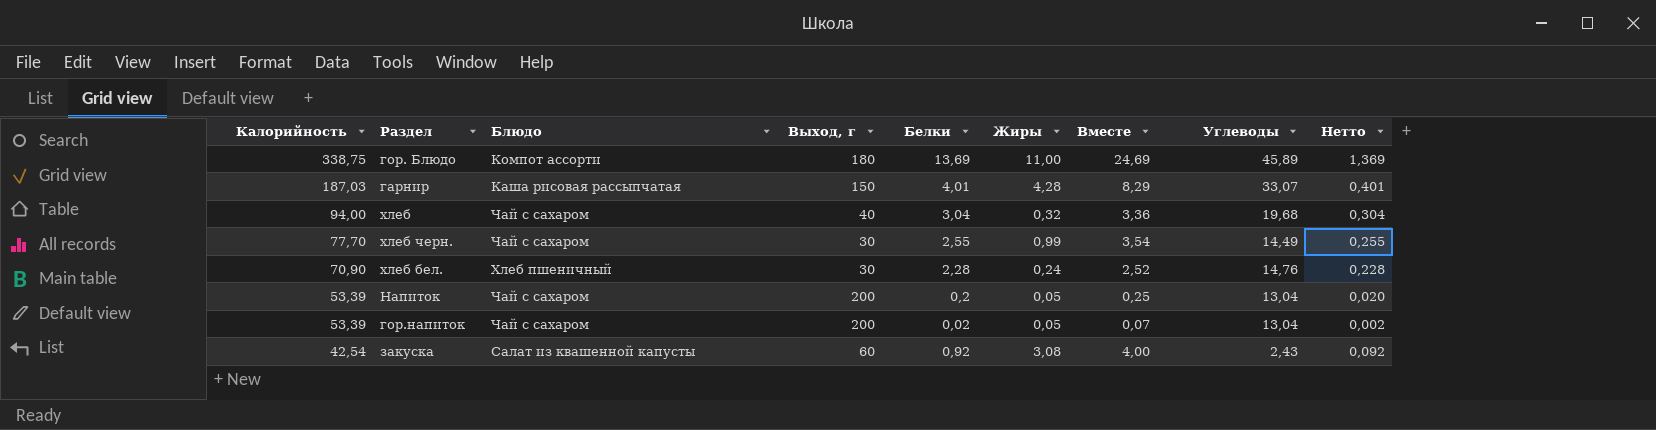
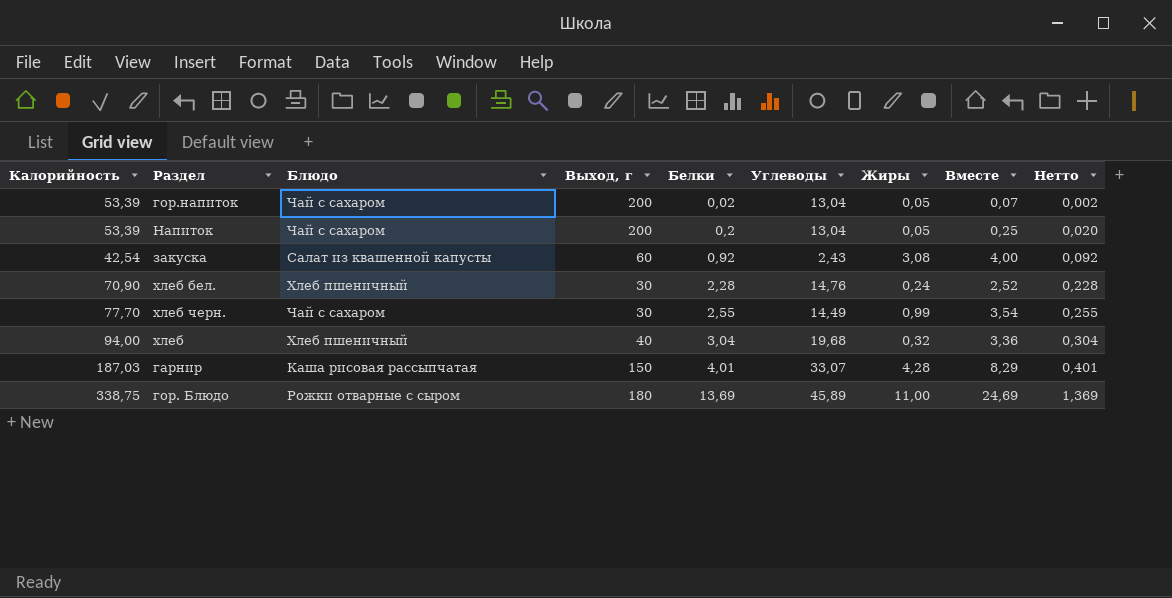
row order: Калорийность descending -> Белки ascending
column Углеводы | position: 8 -> 6
хлеб | Блюдо: Чай с сахаром -> Хлеб пшеничный
гор. Блюдо | Блюдо: Компот ассорти -> Рожки отварные с сыром

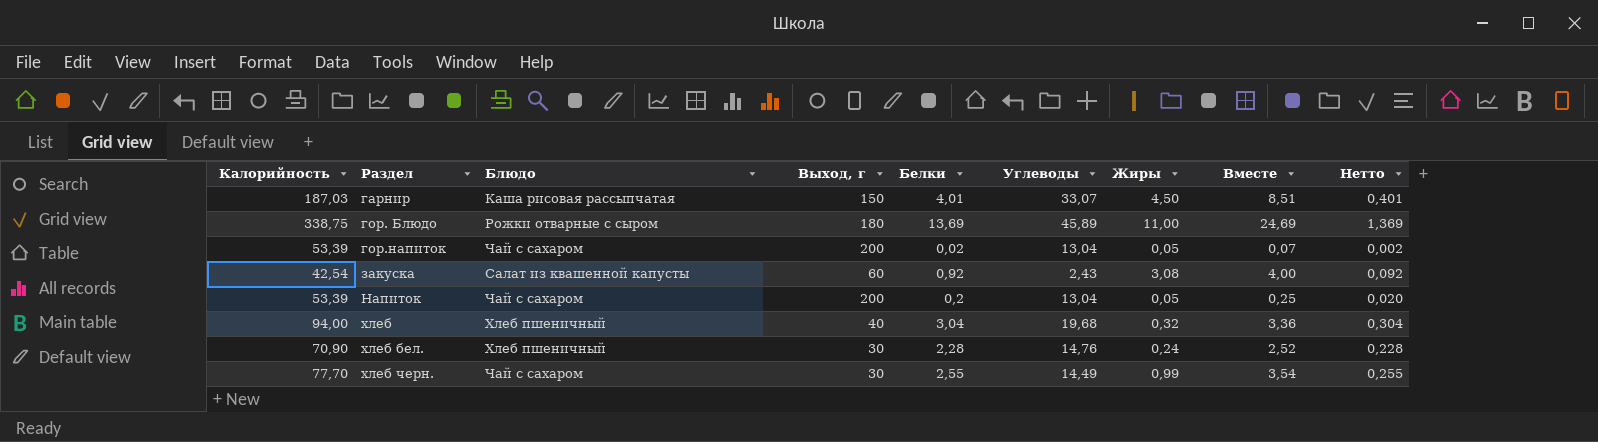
row order: Белки ascending -> Раздел ascending
гарнир | Жиры: 4,28 -> 4,50
гарнир | Вместе: 8,29 -> 8,51

